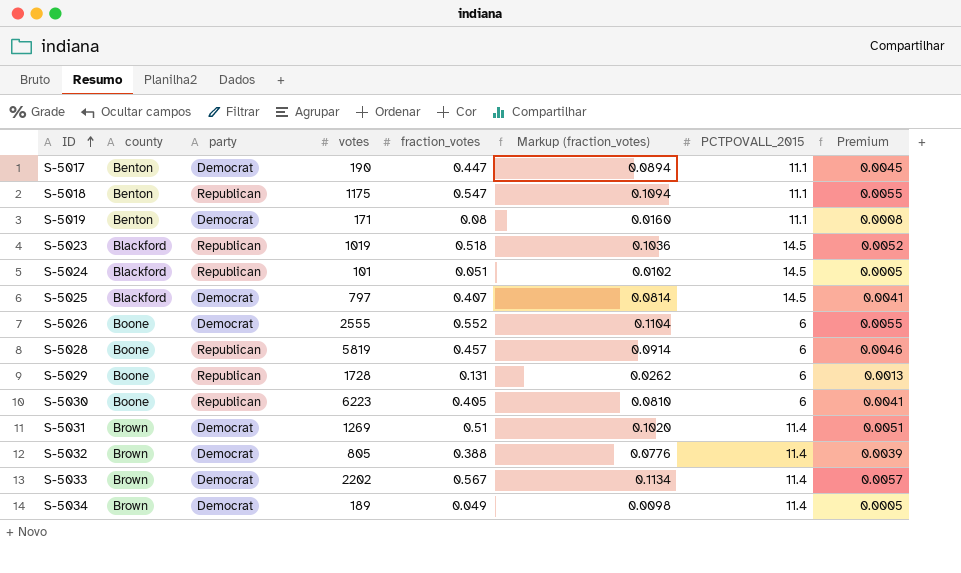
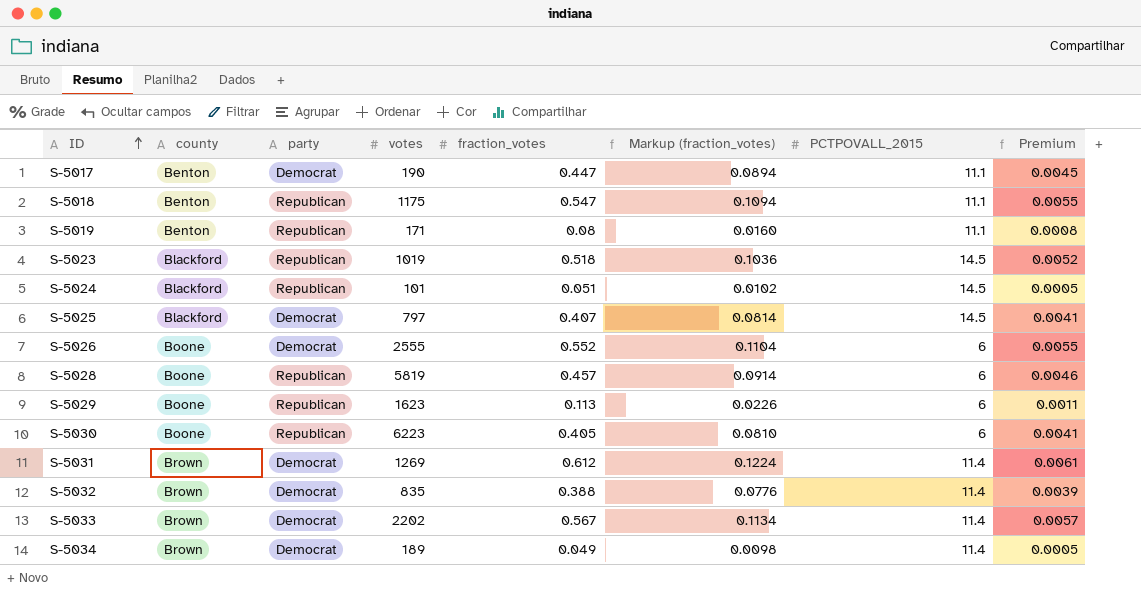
S-5019 | party: Democrat -> Republican
S-5029 | votes: 1728 -> 1623
S-5029 | fraction_votes: 0.131 -> 0.113
S-5029 | Markup (fraction_votes): 0.0262 -> 0.0226
S-5029 | Premium: 0.0013 -> 0.0011
S-5031 | fraction_votes: 0.51 -> 0.612
S-5031 | Markup (fraction_votes): 0.1020 -> 0.1224
S-5031 | Premium: 0.0051 -> 0.0061
S-5032 | votes: 805 -> 835

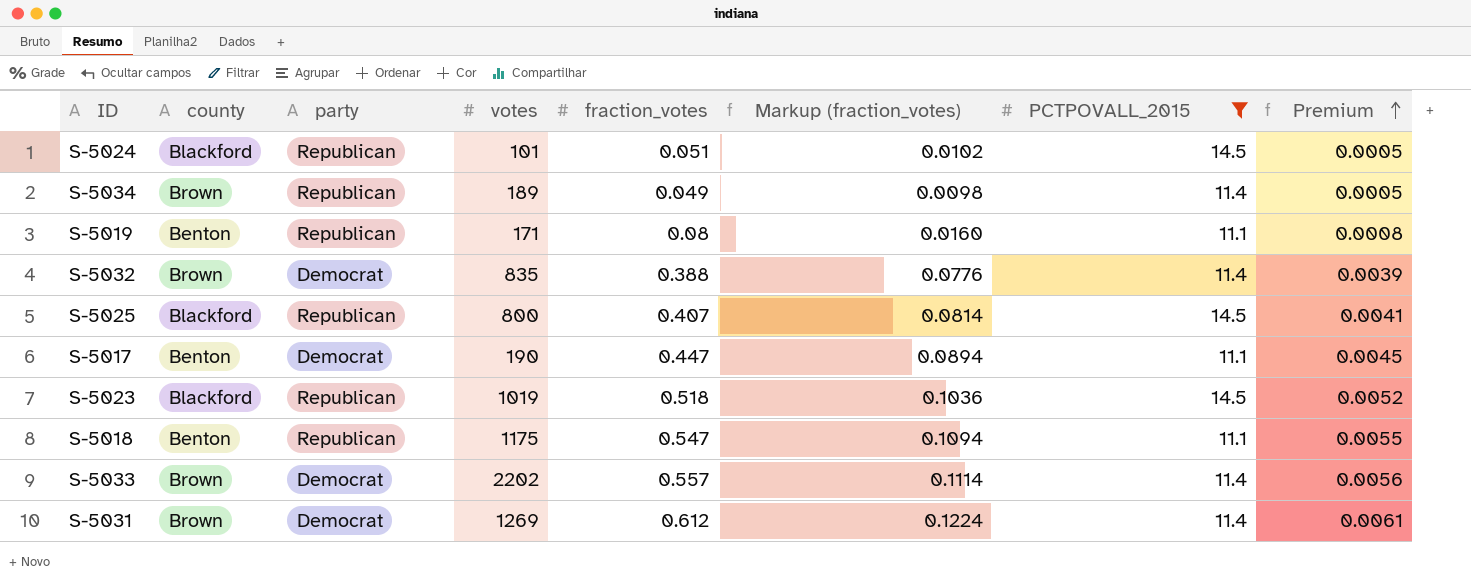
filter: none -> PCTPOVALL_2015 != 6
row order: ID ascending -> Premium ascending
S-5034 | party: Democrat -> Republican
S-5025 | party: Democrat -> Republican
S-5025 | votes: 797 -> 800
S-5033 | fraction_votes: 0.567 -> 0.557
S-5033 | Markup (fraction_votes): 0.1134 -> 0.1114
S-5033 | Premium: 0.0057 -> 0.0056

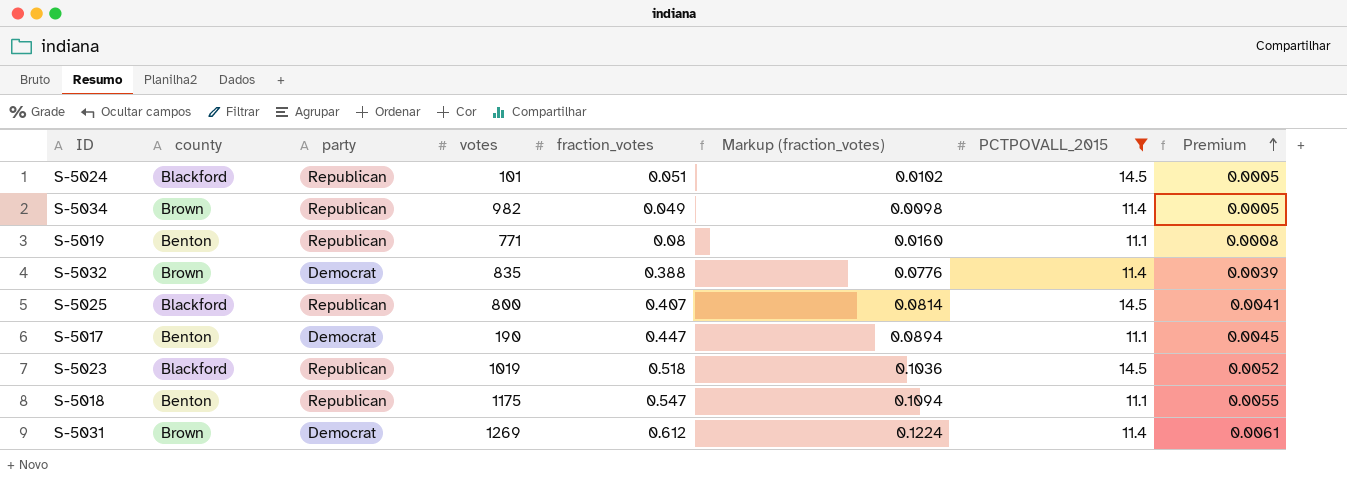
row S-5033: Brown | Democrat | 2202 | 0.557 | 0.1114 | 11.4 | 0.0056 -> none
S-5034 | votes: 189 -> 982
S-5019 | votes: 171 -> 771

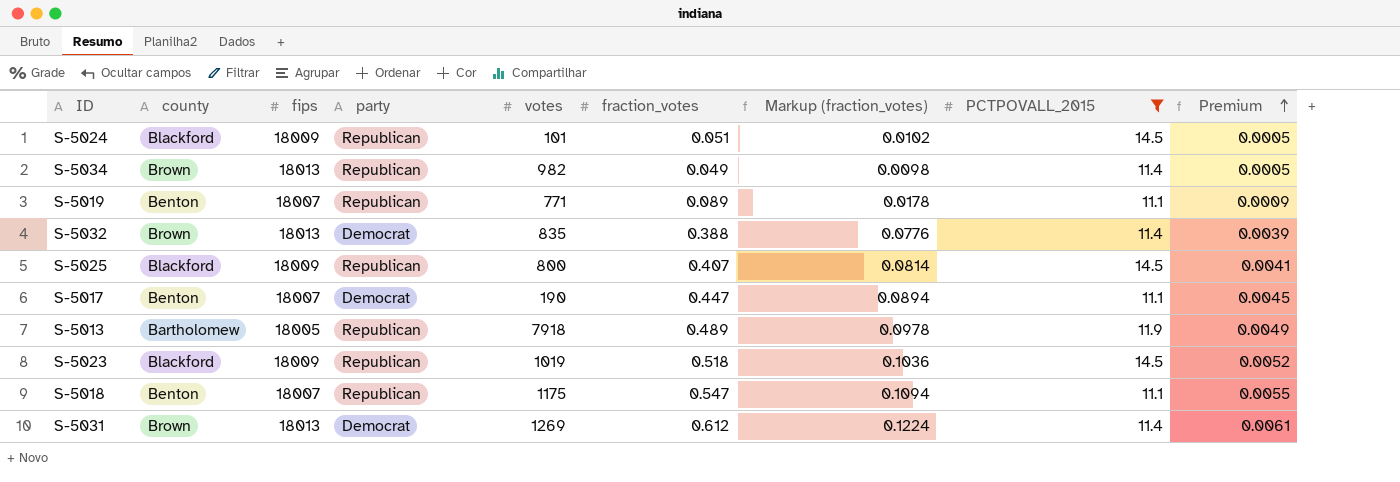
column fips | position: none -> 3
S-5019 | fraction_votes: 0.08 -> 0.089
S-5019 | Markup (fraction_votes): 0.0160 -> 0.0178
S-5019 | Premium: 0.0008 -> 0.0009
row S-5013: none -> Bartholomew | 18005 | Republican | 7918 | 0.489 | 0.0978 | 11.9 | 0.0049

